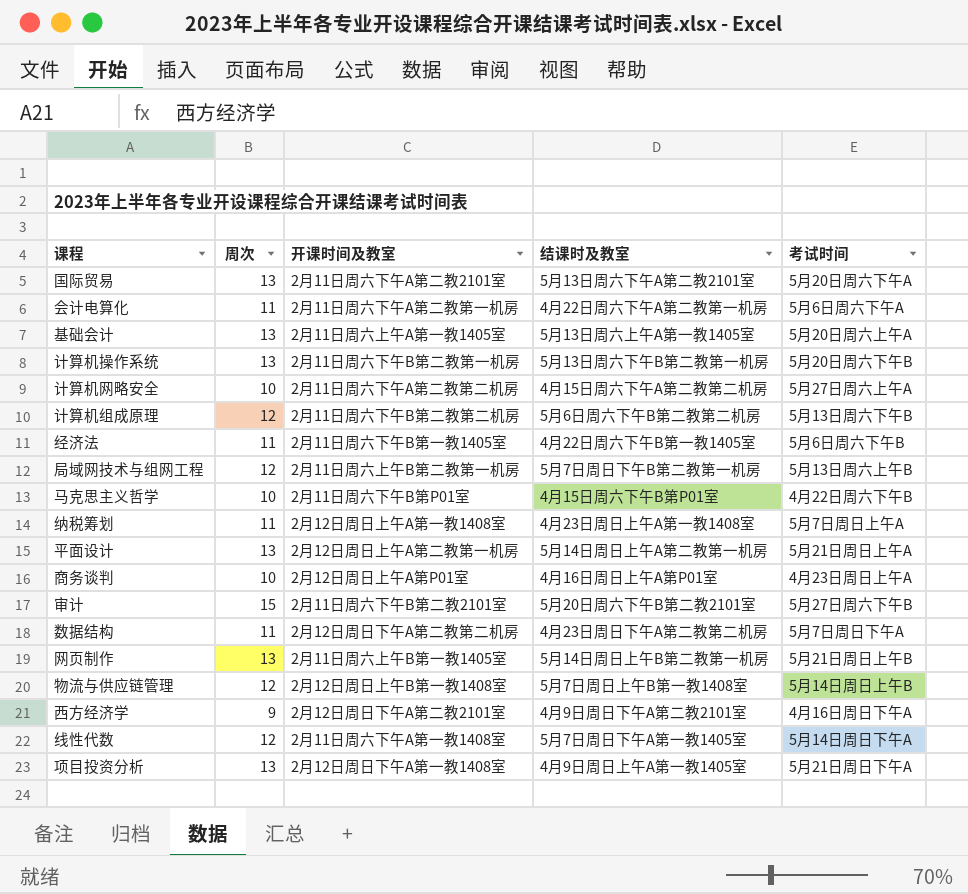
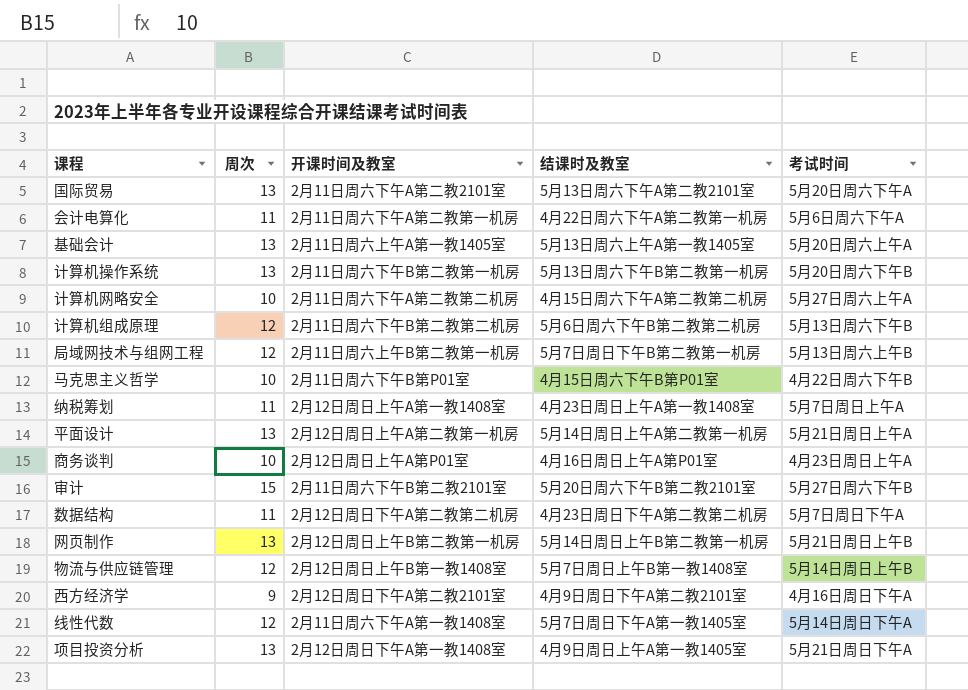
row 经济法: 11 | 2月11日周六下午B第一教1405室 | 4月22日周六下午B第一教1405室 | 5月6日周六下午B -> none
网页制作 | 开课时间及教室: 2月11日周六上午B第一教1405室 -> 2月12日周日上午B第二教第一机房

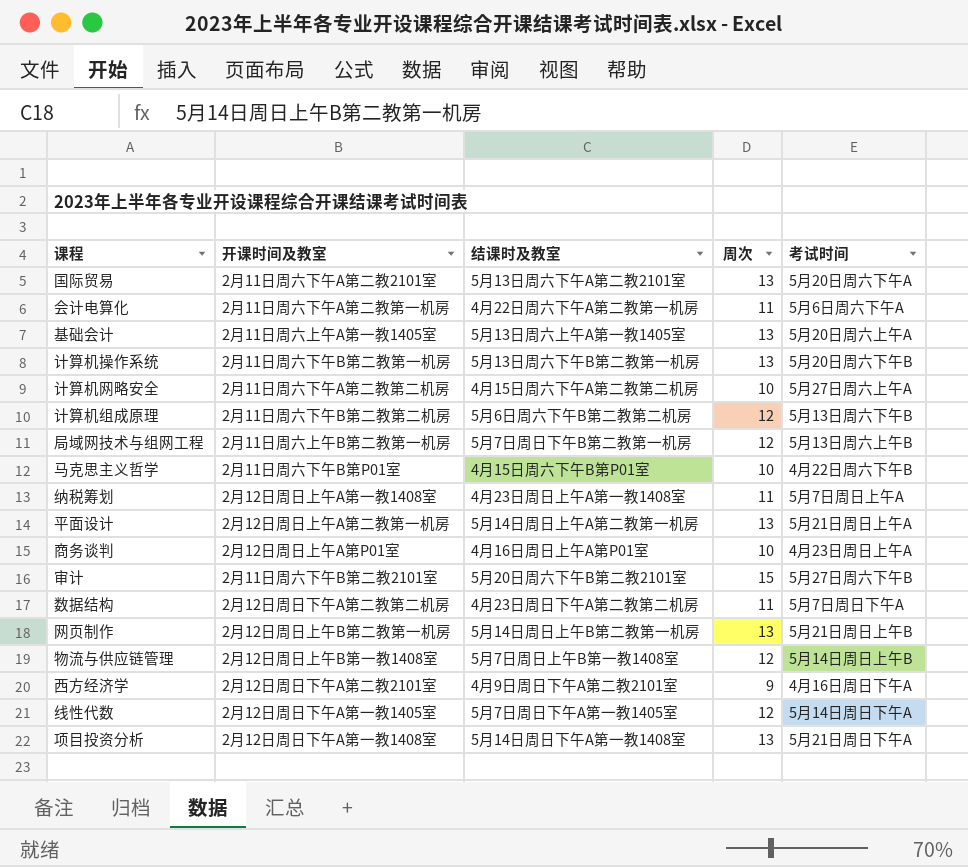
column 周次 | position: 2 -> 4
线性代数 | 开课时间及教室: 2月11日周六下午A第一教1408室 -> 2月12日周日下午A第一教1405室
项目投资分析 | 结课时及教室: 4月9日周日上午A第一教1405室 -> 5月14日周日下午A第一教1408室

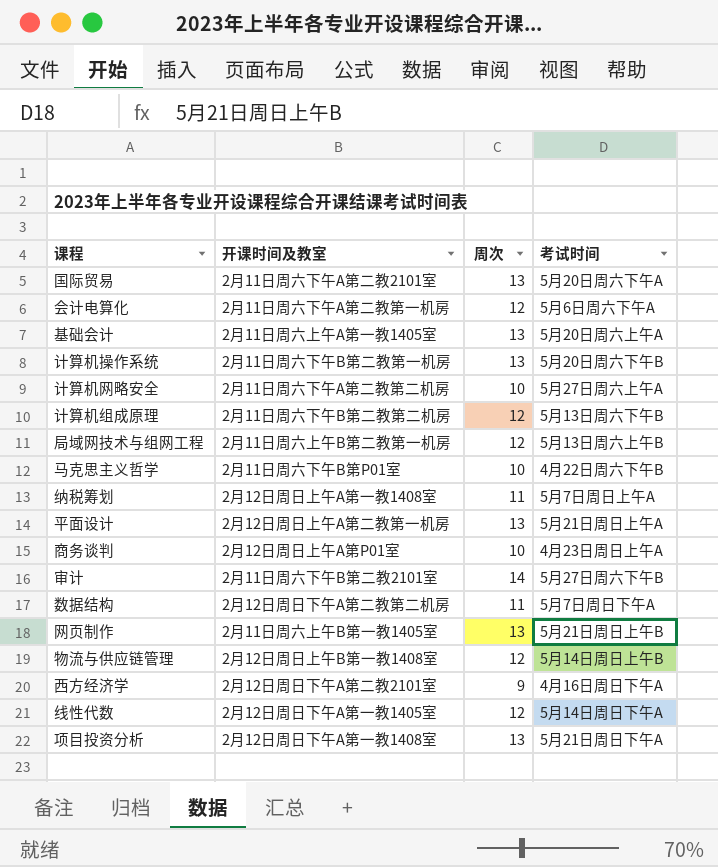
column 结课时及教室 | position: 3 -> none
会计电算化 | 周次: 11 -> 12
审计 | 周次: 15 -> 14
网页制作 | 开课时间及教室: 2月12日周日上午B第二教第一机房 -> 2月11日周六上午B第一教1405室

